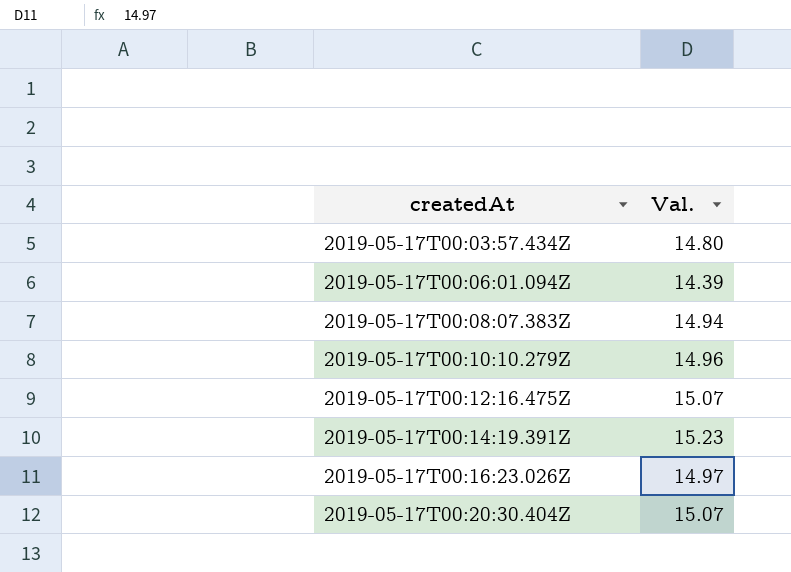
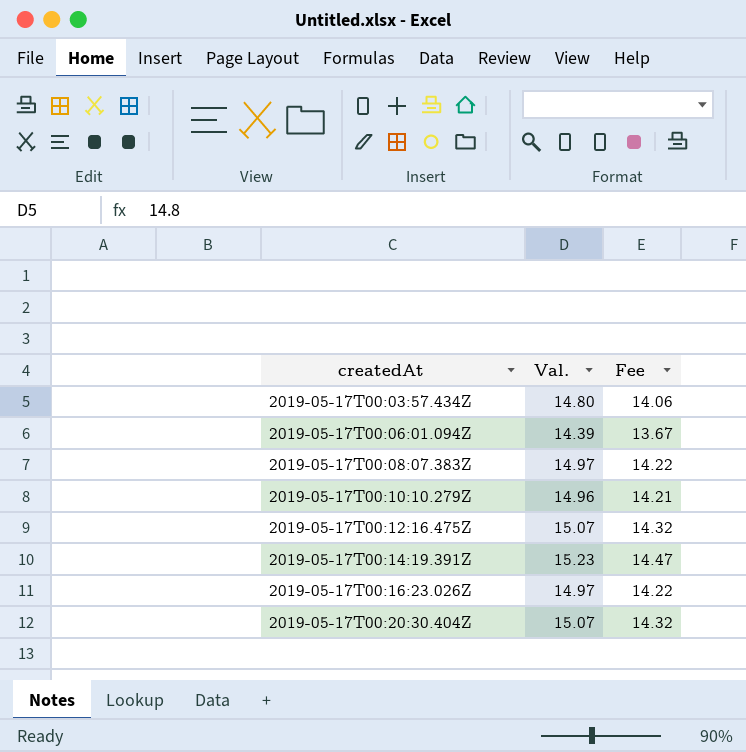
column Fee | formula: none -> [Val.] * 0.95
2019-05-17T00:08:07.383Z | Val.: 14.94 -> 14.97

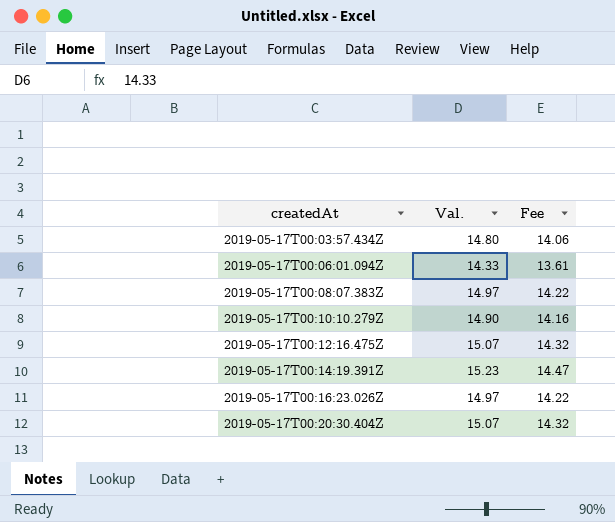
2019-05-17T00:06:01.094Z | Val.: 14.39 -> 14.33
2019-05-17T00:06:01.094Z | Fee: 13.67 -> 13.61
2019-05-17T00:10:10.279Z | Val.: 14.96 -> 14.90
2019-05-17T00:10:10.279Z | Fee: 14.21 -> 14.16

